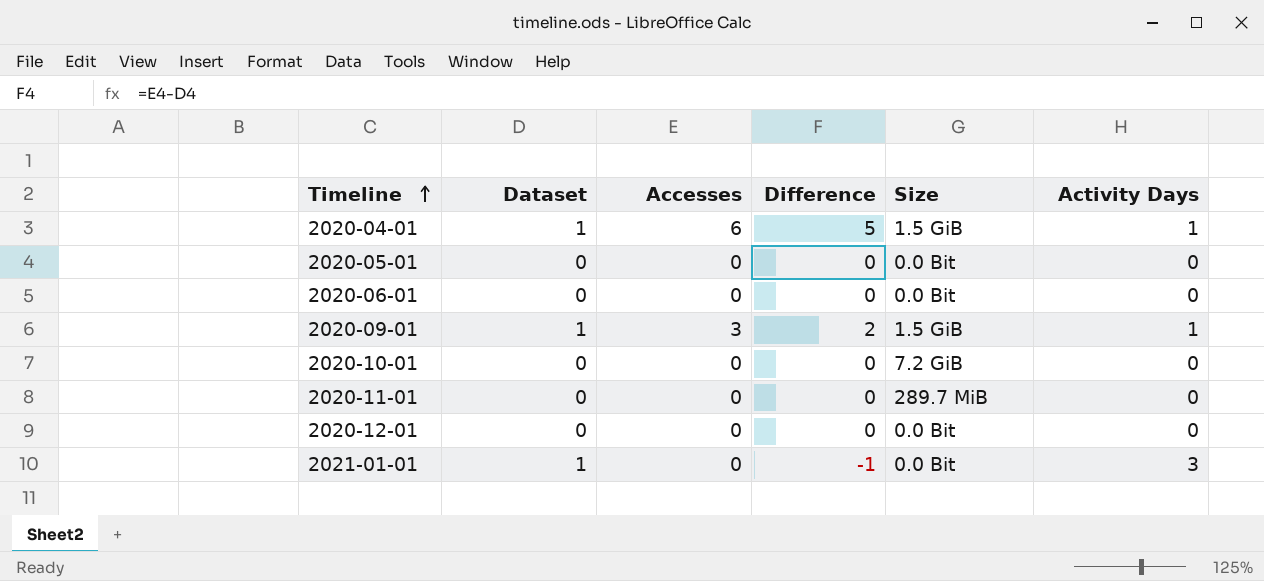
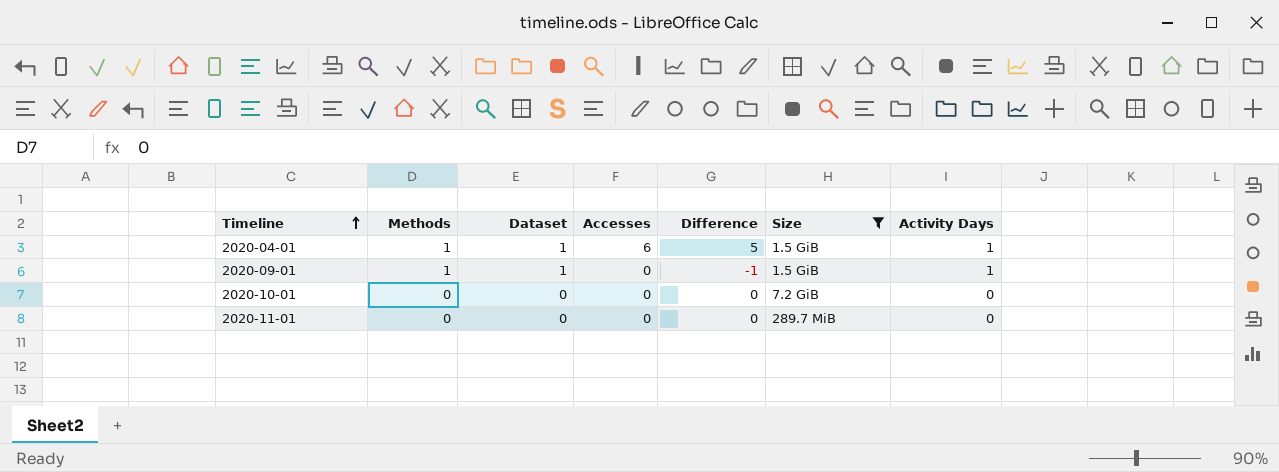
filter: none -> Size != 0.0 Bit
column Methods | position: none -> 2
2020-09-01 | Accesses: 3 -> 0
2020-09-01 | Difference: 2 -> -1

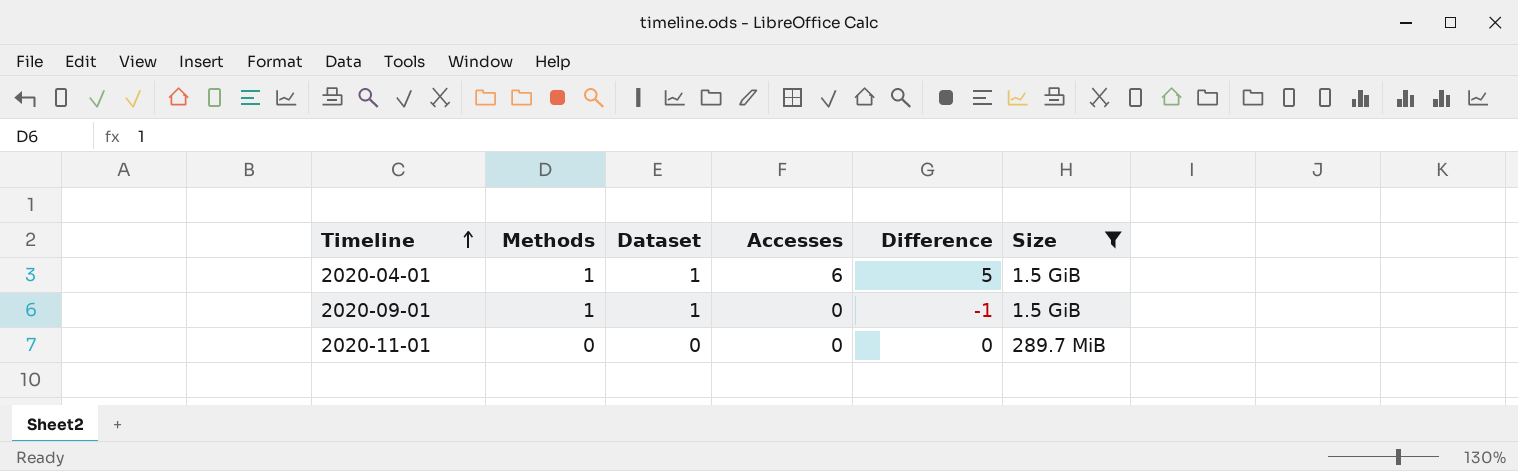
column Activity Days | position: 7 -> none
row 2020-10-01: 0 | 0 | 0 | 0 | 7.2 GiB | 0 -> none

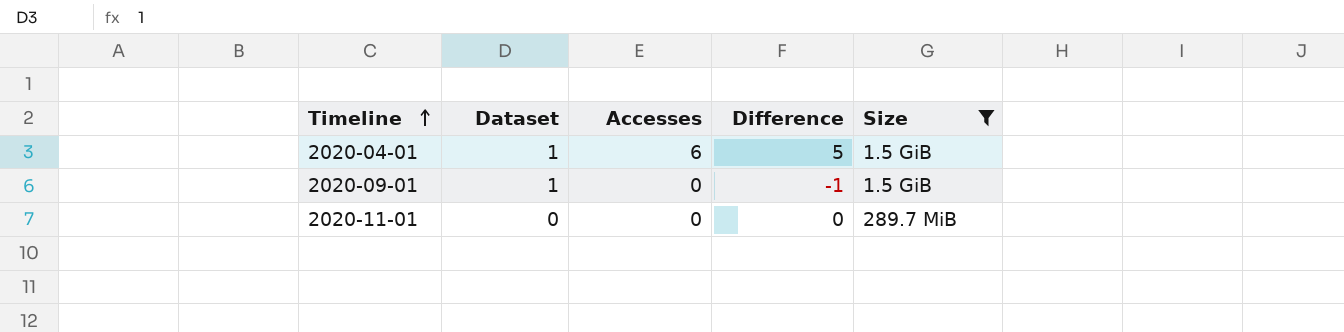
column Methods | position: 2 -> none

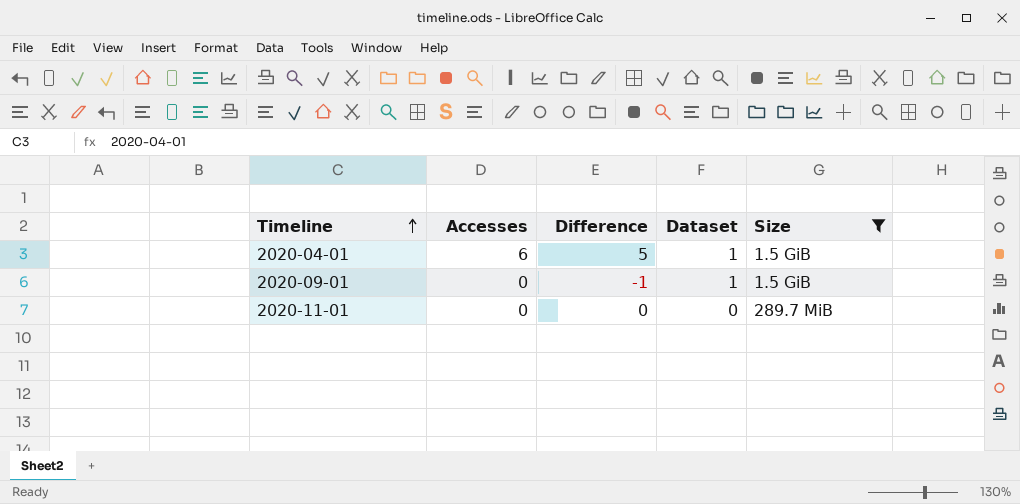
column Dataset | position: 2 -> 4

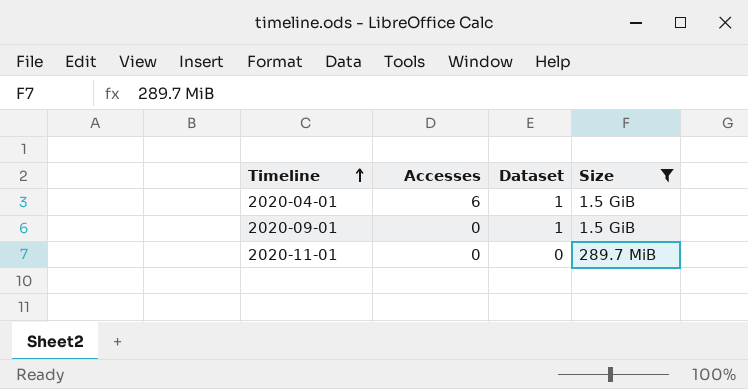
column Difference | formula: [Accesses] - [Dataset] -> none

